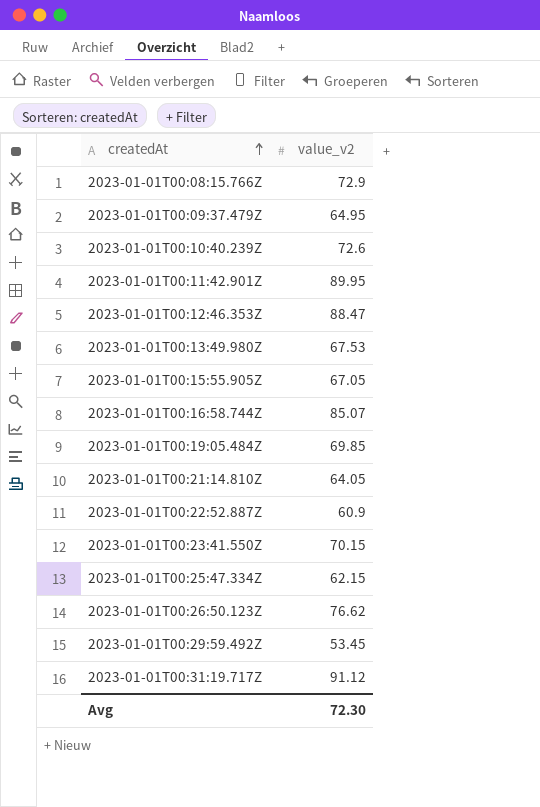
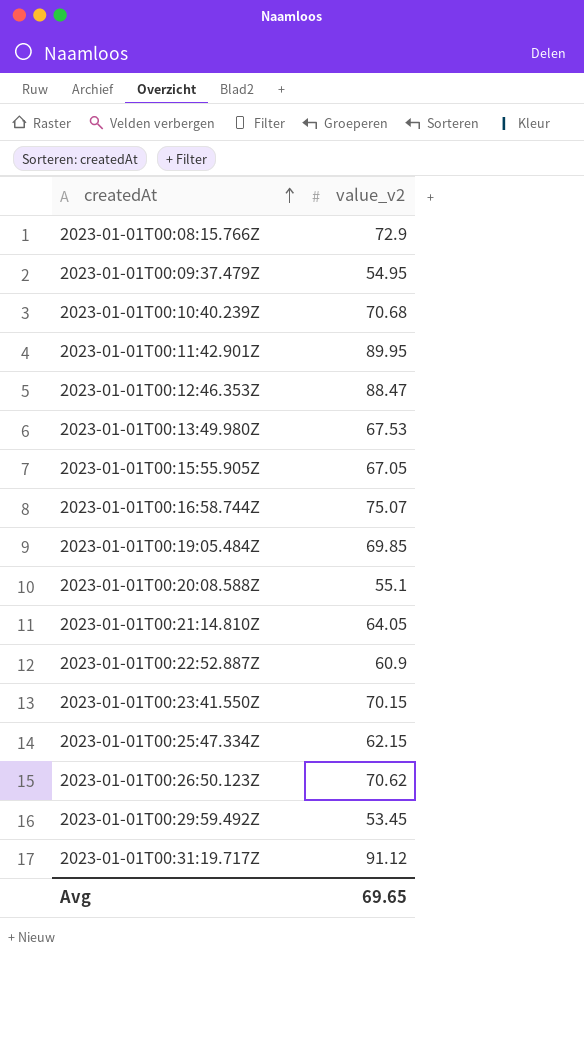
2023-01-01T00:09:37.479Z | value_v2: 64.95 -> 54.95
2023-01-01T00:10:40.239Z | value_v2: 72.6 -> 70.68
2023-01-01T00:16:58.744Z | value_v2: 85.07 -> 75.07
row 2023-01-01T00:20:08.588Z: none -> 55.1
2023-01-01T00:26:50.123Z | value_v2: 76.62 -> 70.62
Avg | value_v2: 72.30 -> 69.65

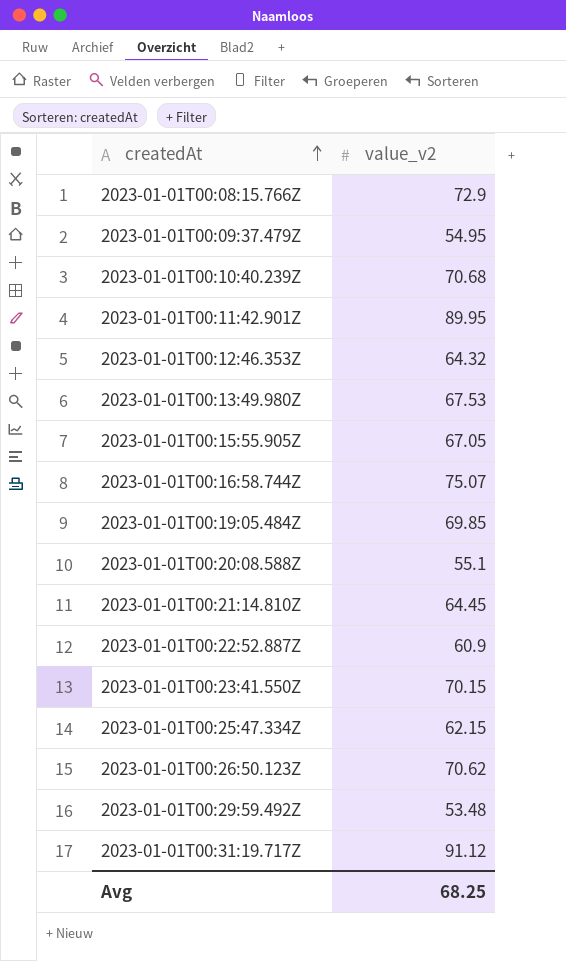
2023-01-01T00:12:46.353Z | value_v2: 88.47 -> 64.32
2023-01-01T00:21:14.810Z | value_v2: 64.05 -> 64.45
2023-01-01T00:29:59.492Z | value_v2: 53.45 -> 53.48
Avg | value_v2: 69.65 -> 68.25

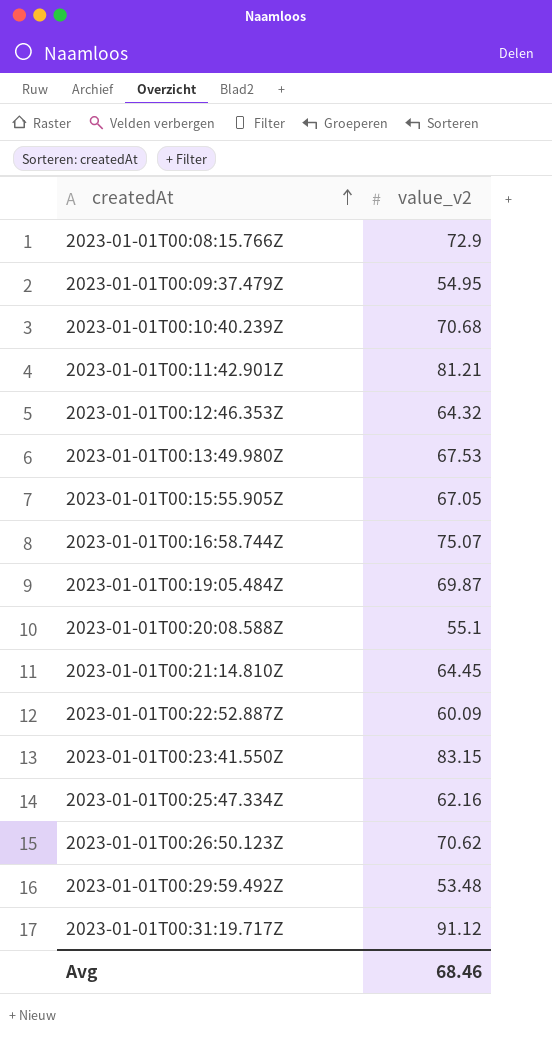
2023-01-01T00:11:42.901Z | value_v2: 89.95 -> 81.21
2023-01-01T00:19:05.484Z | value_v2: 69.85 -> 69.87
2023-01-01T00:22:52.887Z | value_v2: 60.9 -> 60.09
2023-01-01T00:23:41.550Z | value_v2: 70.15 -> 83.15
2023-01-01T00:25:47.334Z | value_v2: 62.15 -> 62.16
Avg | value_v2: 68.25 -> 68.46

